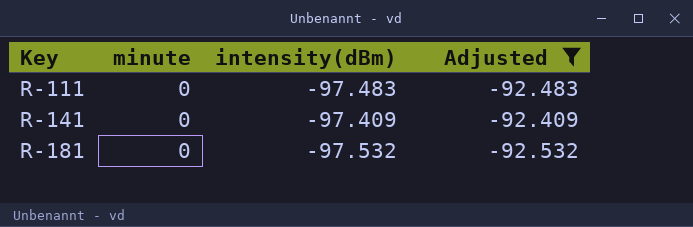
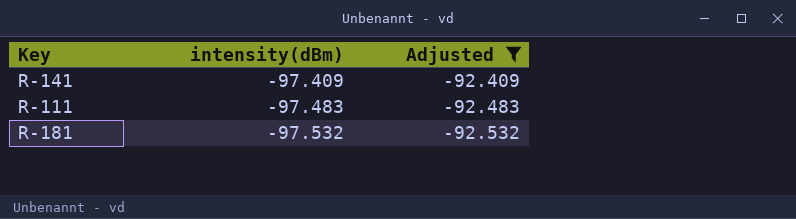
row order: Key ascending -> intensity(dBm) descending
column minute | position: 2 -> none

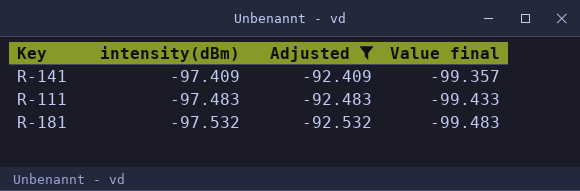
column Value final | formula: none -> [intensity(dBm)] * 1.02

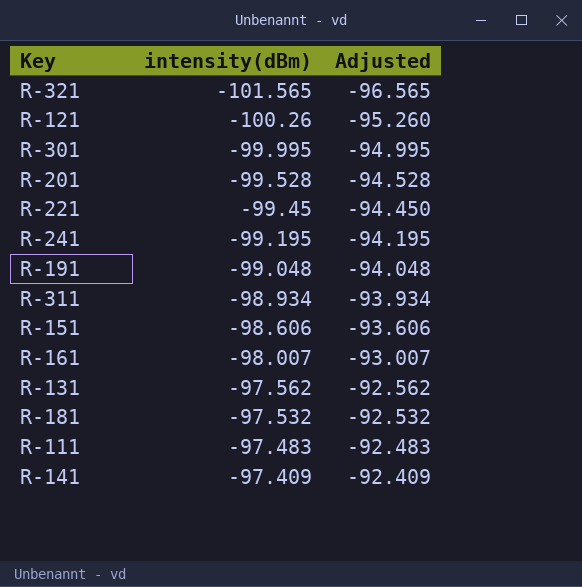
filter: Adjusted >= -92.532 -> none
row order: intensity(dBm) descending -> intensity(dBm) ascending
column Value final | formula: [intensity(dBm)] * 1.02 -> none

